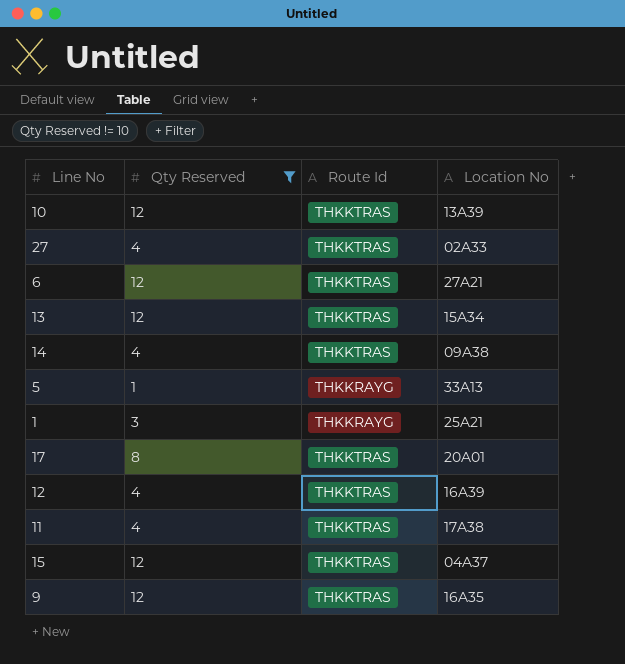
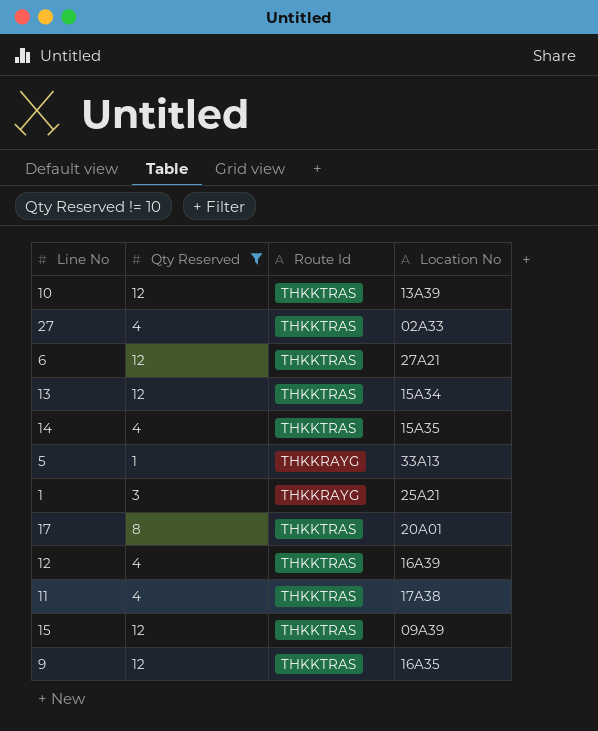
14 | Location No: 09A38 -> 15A35
15 | Location No: 04A37 -> 09A39

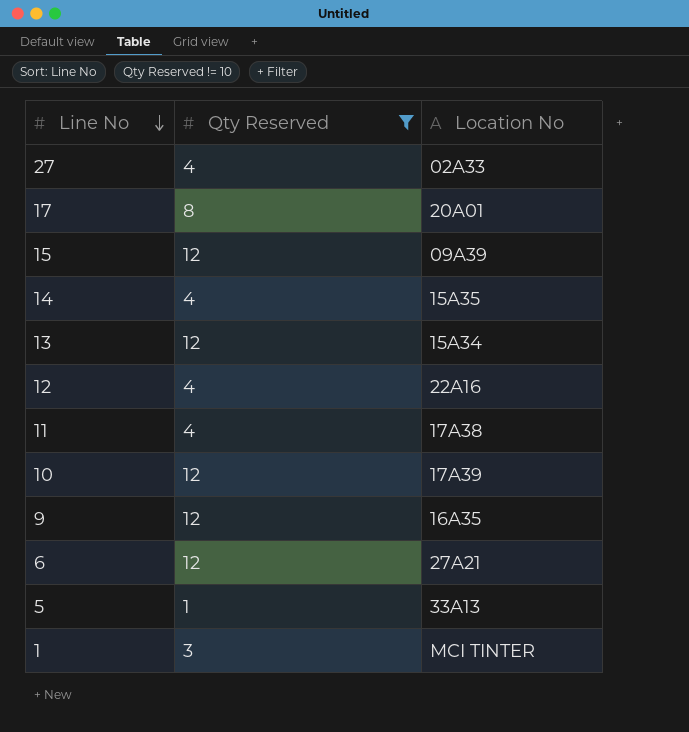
row order: none -> Line No descending
column Route Id | position: 3 -> none
12 | Location No: 16A39 -> 22A16
10 | Location No: 13A39 -> 17A39
1 | Location No: 25A21 -> MCI TINTER

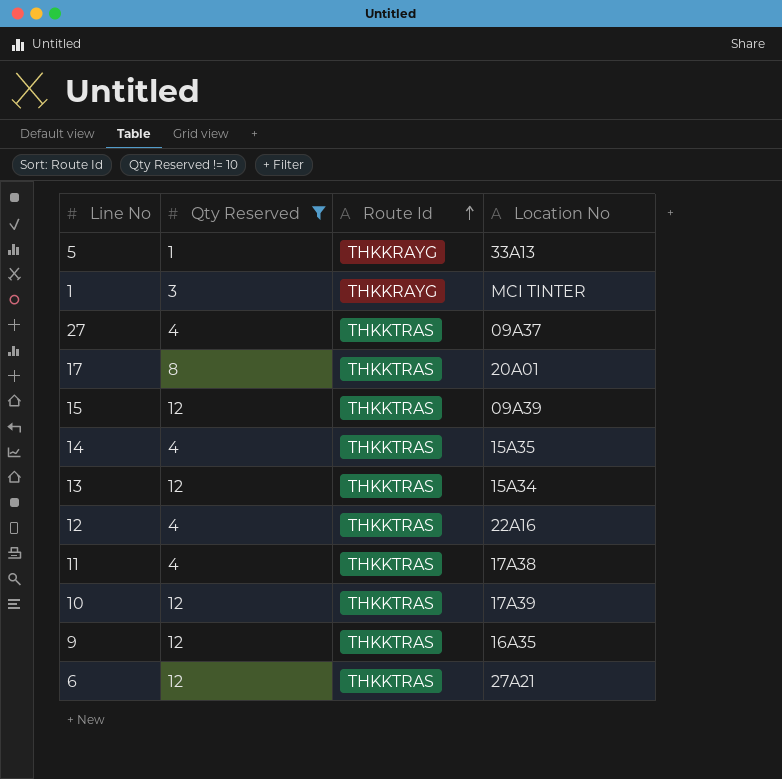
row order: Line No descending -> Route Id ascending
column Route Id | position: none -> 3
27 | Location No: 02A33 -> 09A37

